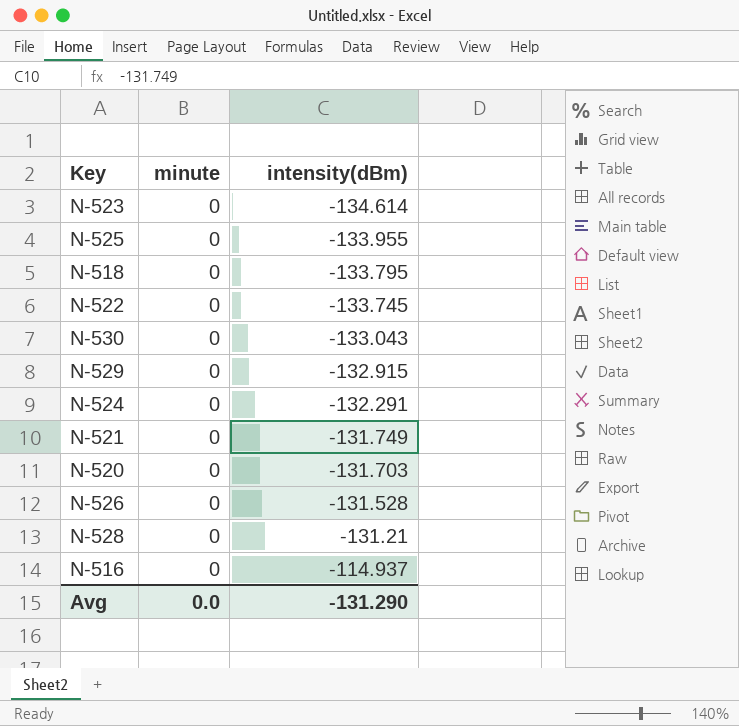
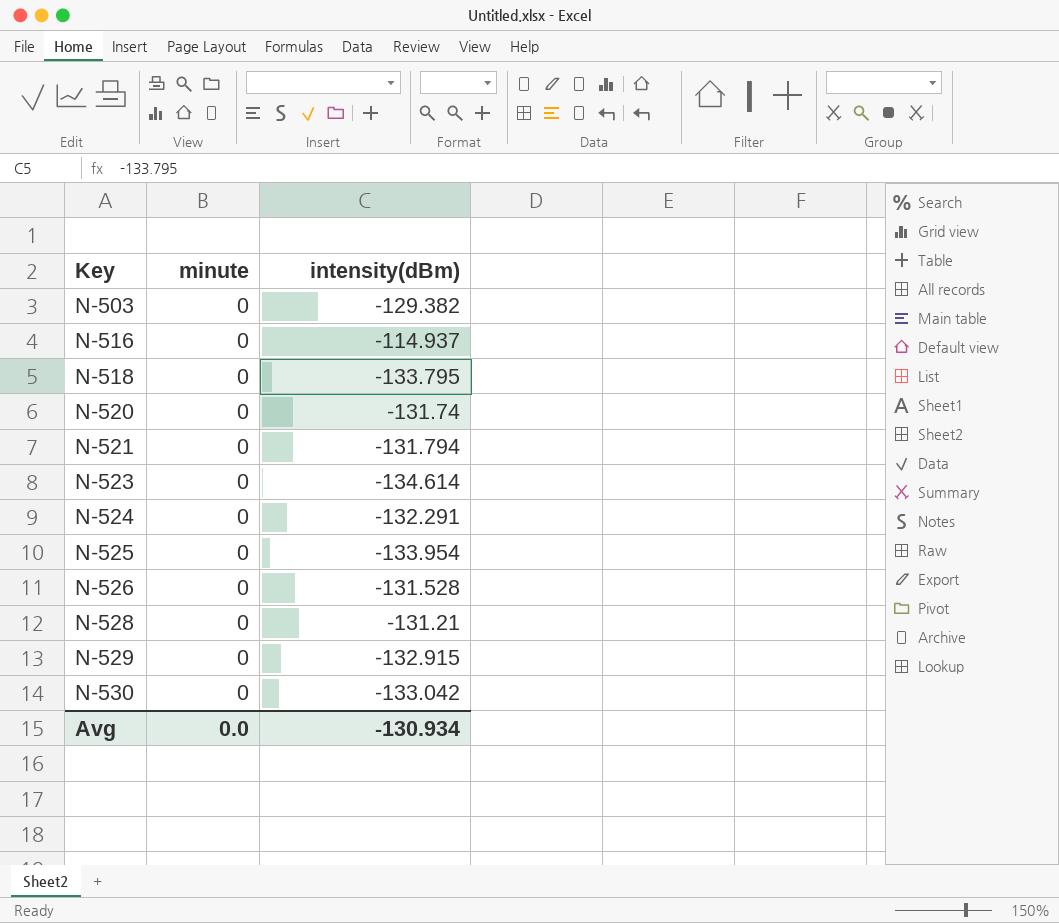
row order: intensity(dBm) ascending -> Key ascending
row N-522: 0 | -133.745 -> none
row N-503: none -> 0 | -129.382
N-520 | intensity(dBm): -131.703 -> -131.74
N-521 | intensity(dBm): -131.749 -> -131.794
N-525 | intensity(dBm): -133.955 -> -133.954
N-530 | intensity(dBm): -133.043 -> -133.042
Avg | intensity(dBm): -131.290 -> -130.934

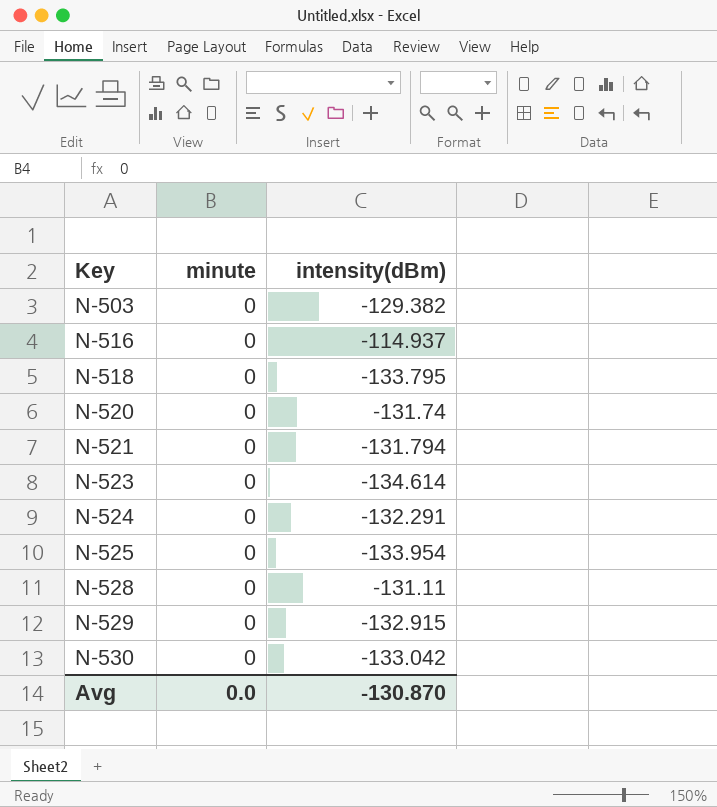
row N-526: 0 | -131.528 -> none
N-528 | intensity(dBm): -131.21 -> -131.11
Avg | intensity(dBm): -130.934 -> -130.870

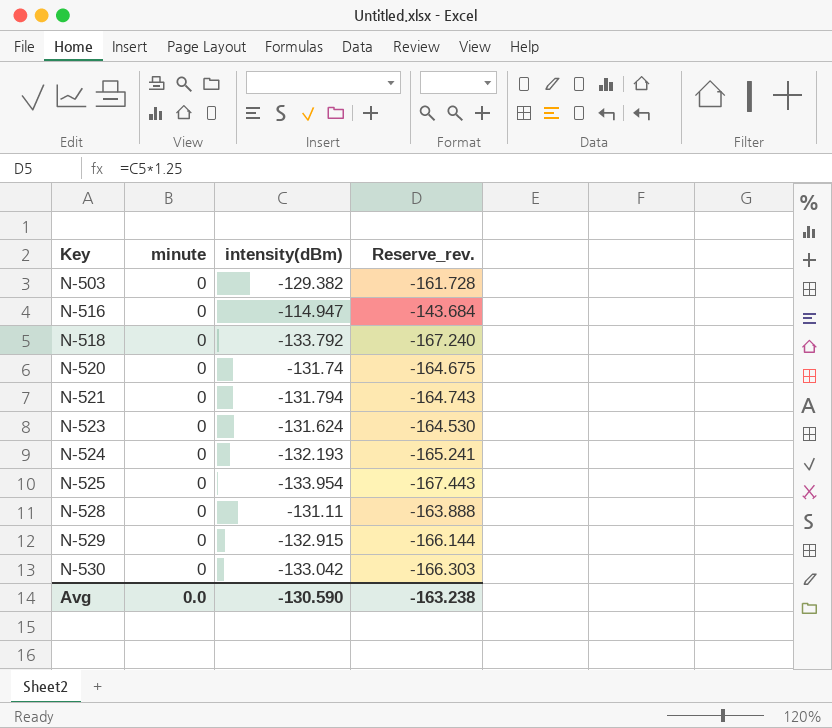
column Reserve_rev. | formula: none -> [intensity(dBm)] * 1.25
N-516 | intensity(dBm): -114.937 -> -114.947
N-518 | intensity(dBm): -133.795 -> -133.792
N-523 | intensity(dBm): -134.614 -> -131.624
N-524 | intensity(dBm): -132.291 -> -132.193
Avg | intensity(dBm): -130.870 -> -130.590

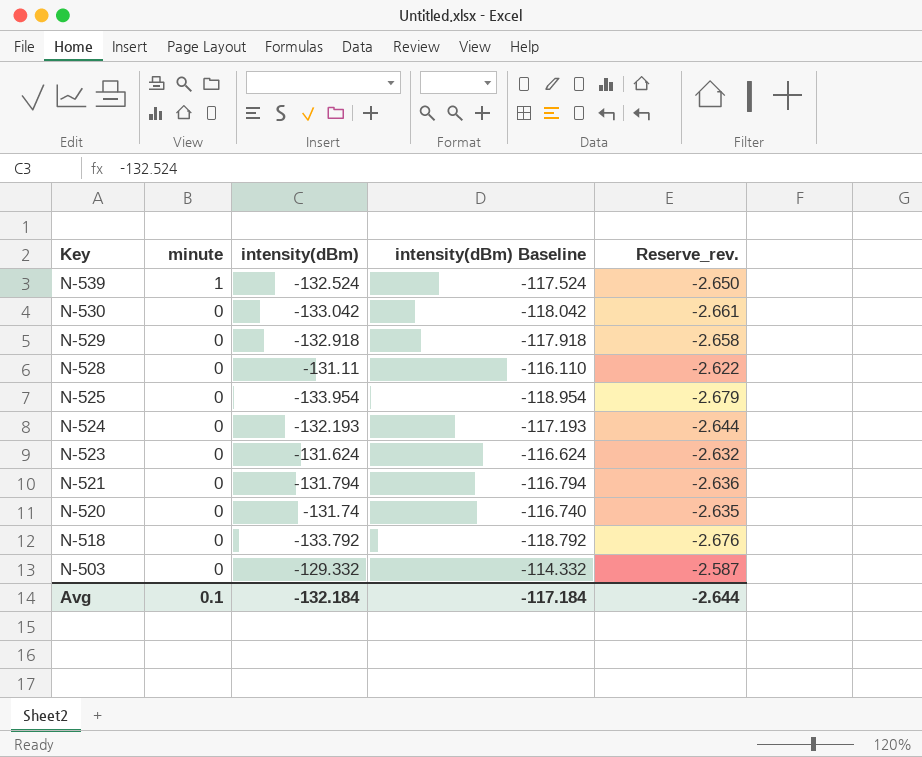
row order: Key ascending -> Key descending
column intensity(dBm) Baseline | formula: none -> [intensity(dBm)] + 15
column Reserve_rev. | formula: [intensity(dBm)] * 1.25 -> [intensity(dBm)] * 0.02
row N-516: 0 | -114.947 | -143.684 -> none
row N-539: none -> 1 | -132.524 | -117.524 | -2.650
N-529 | intensity(dBm): -132.915 -> -132.918
N-503 | intensity(dBm): -129.382 -> -129.332
Avg | minute: 0.0 -> 0.1
Avg | intensity(dBm): -130.590 -> -132.184
Avg | Reserve_rev.: -163.238 -> -2.644

